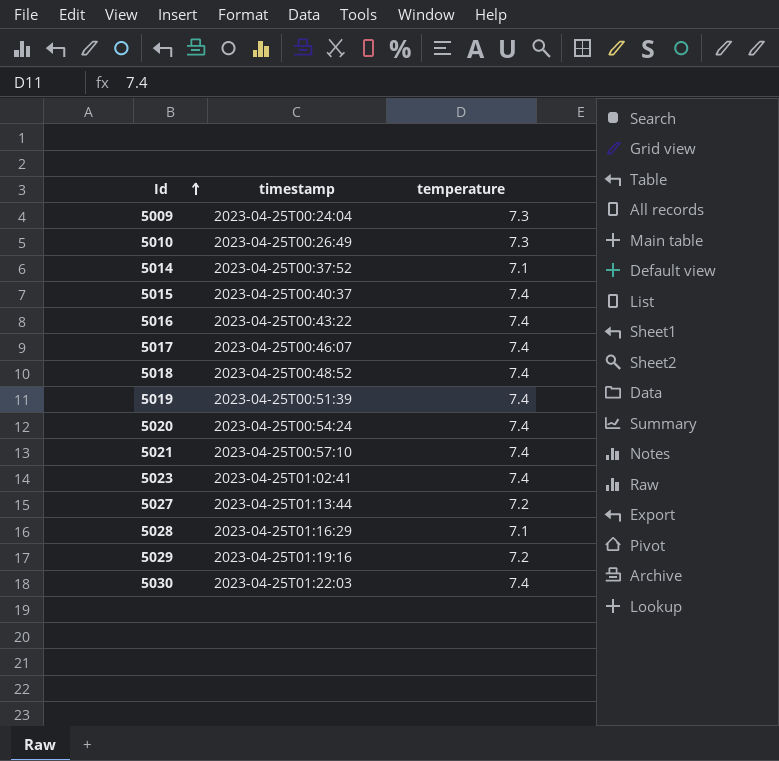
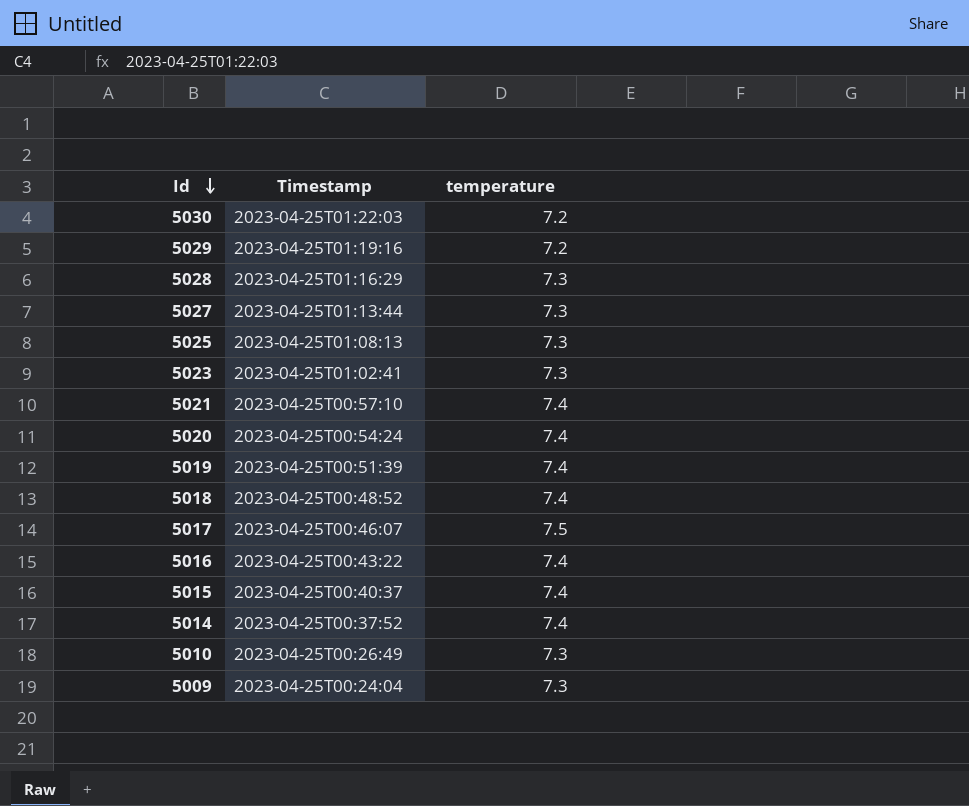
row order: Id ascending -> Id descending
column name: timestamp -> Timestamp
5030 | temperature: 7.4 -> 7.2
5028 | temperature: 7.1 -> 7.3
5027 | temperature: 7.2 -> 7.3
row 5025: none -> 2023-04-25T01:08:13 | 7.3
5023 | temperature: 7.4 -> 7.3
5017 | temperature: 7.4 -> 7.5
5014 | temperature: 7.1 -> 7.4

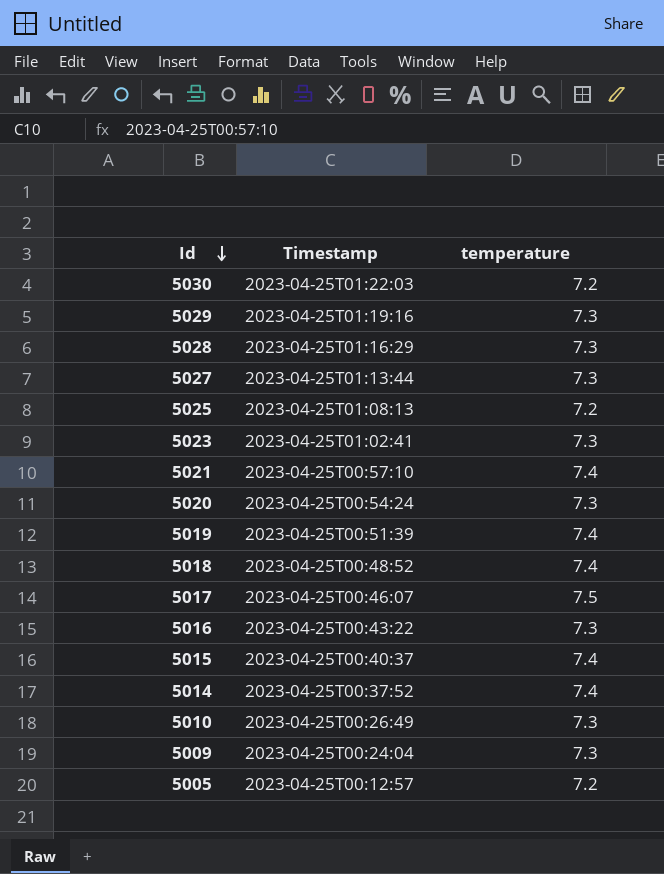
5029 | temperature: 7.2 -> 7.3
5025 | temperature: 7.3 -> 7.2
5020 | temperature: 7.4 -> 7.3
5016 | temperature: 7.4 -> 7.3
row 5005: none -> 2023-04-25T00:12:57 | 7.2

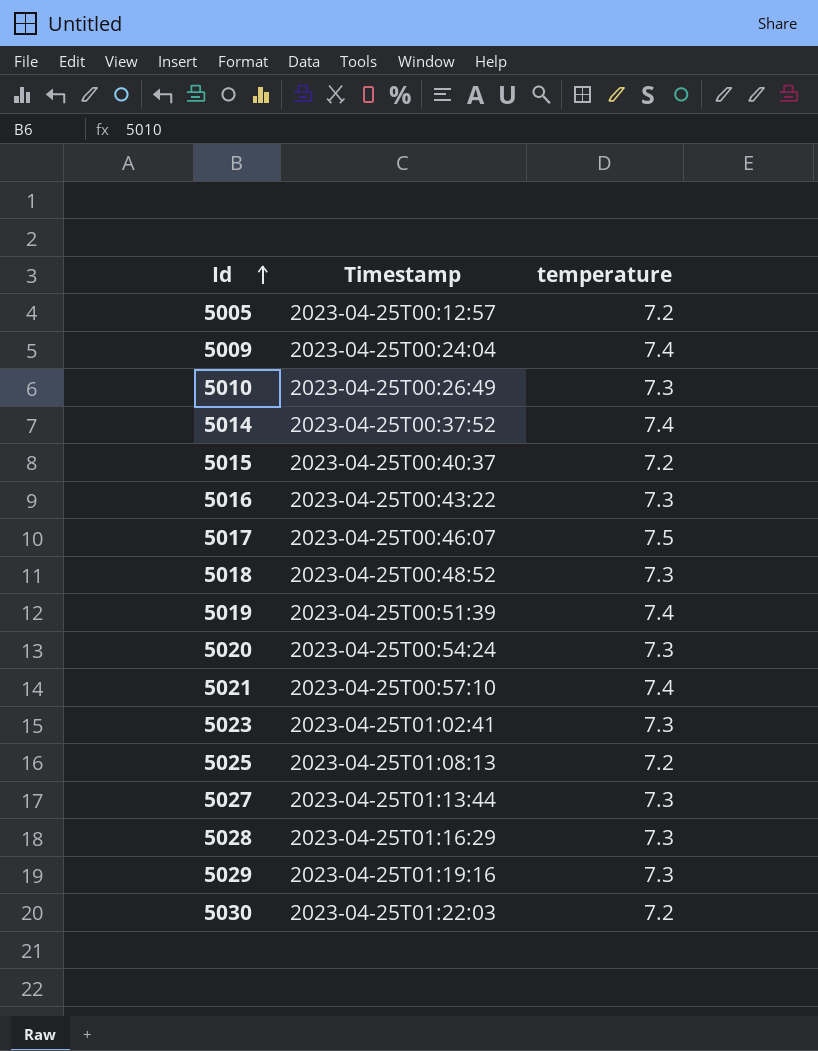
row order: Id descending -> Id ascending
5009 | temperature: 7.3 -> 7.4
5015 | temperature: 7.4 -> 7.2
5018 | temperature: 7.4 -> 7.3

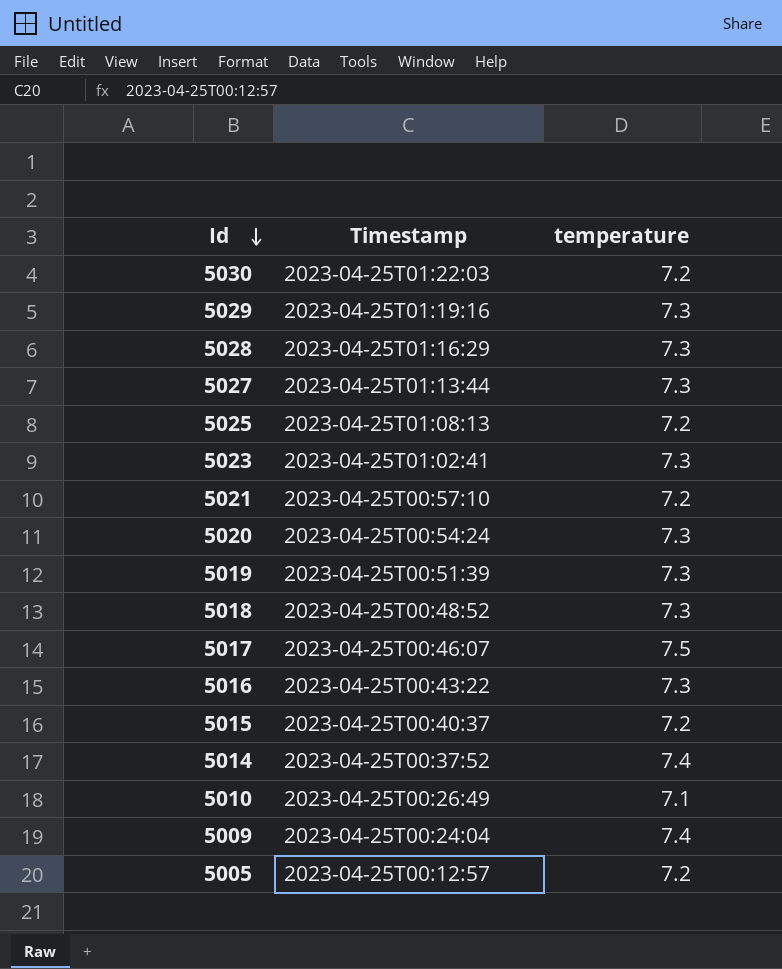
row order: Id ascending -> Id descending
5021 | temperature: 7.4 -> 7.2
5019 | temperature: 7.4 -> 7.3
5010 | temperature: 7.3 -> 7.1

